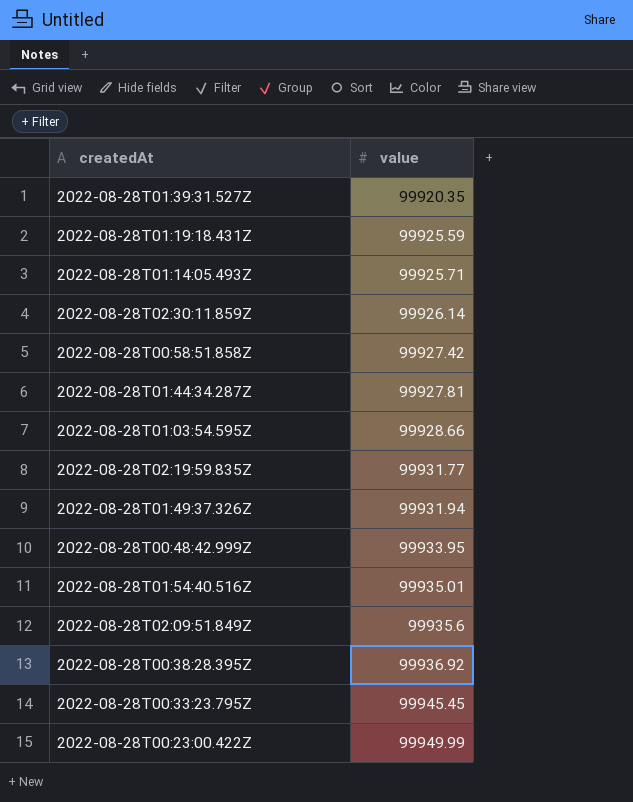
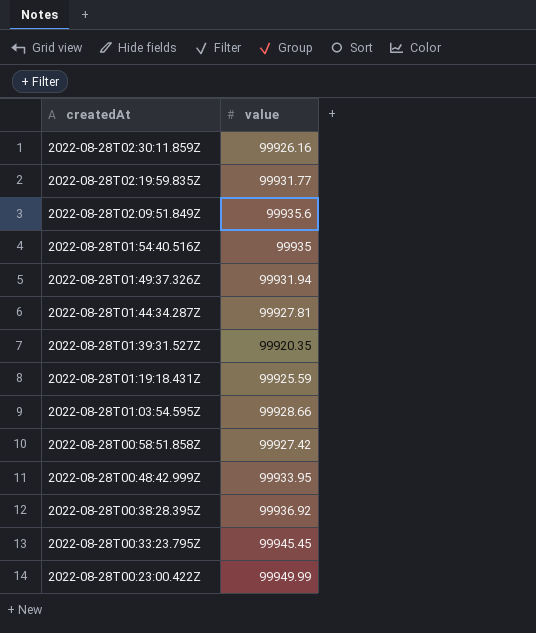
row order: value ascending -> createdAt descending
row 2022-08-28T01:14:05.493Z: 99925.71 -> none
2022-08-28T02:30:11.859Z | value: 99926.14 -> 99926.16
2022-08-28T01:54:40.516Z | value: 99935.01 -> 99935

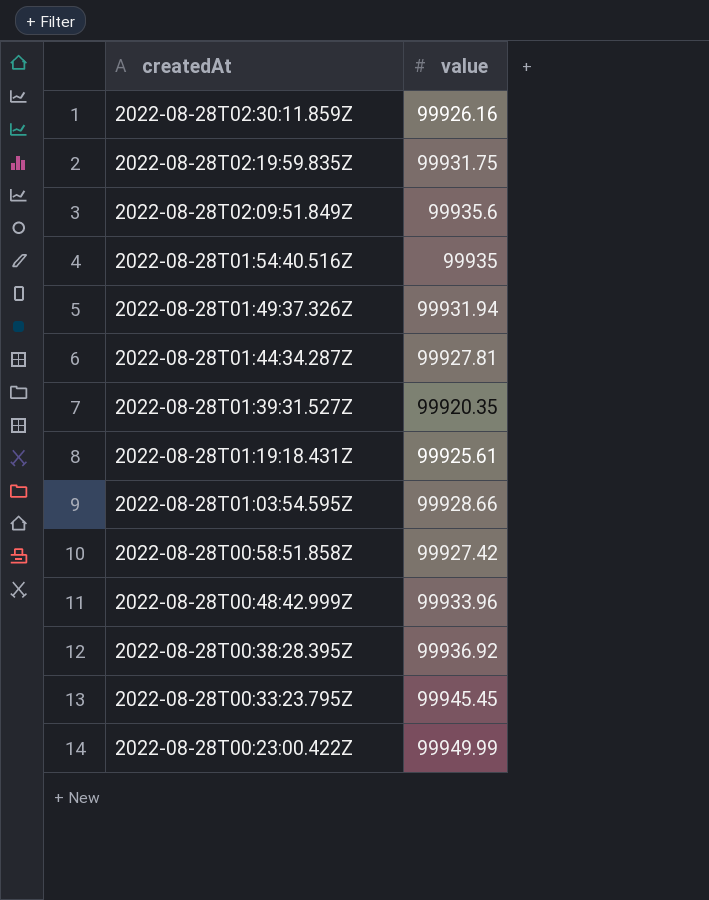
2022-08-28T02:19:59.835Z | value: 99931.77 -> 99931.75
2022-08-28T01:19:18.431Z | value: 99925.59 -> 99925.61
2022-08-28T00:48:42.999Z | value: 99933.95 -> 99933.96

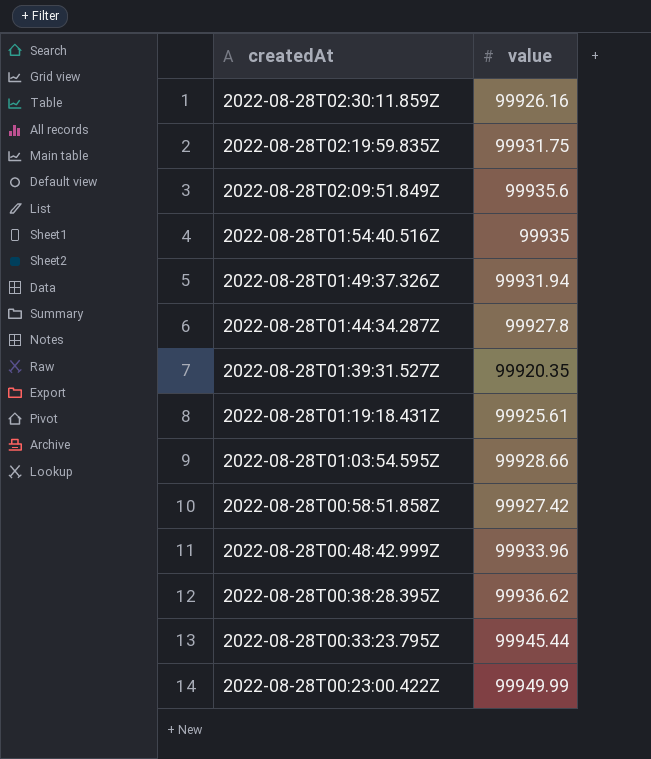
2022-08-28T01:44:34.287Z | value: 99927.81 -> 99927.8
2022-08-28T00:38:28.395Z | value: 99936.92 -> 99936.62
2022-08-28T00:33:23.795Z | value: 99945.45 -> 99945.44

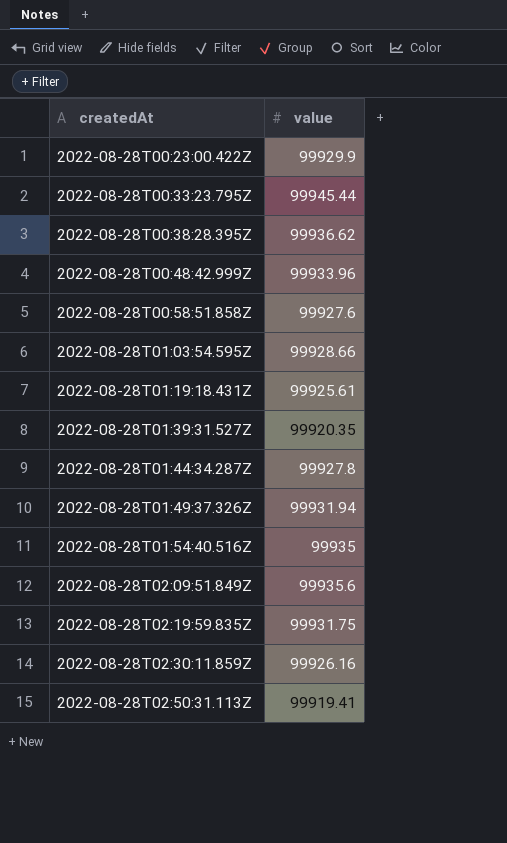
row order: createdAt descending -> createdAt ascending
2022-08-28T00:23:00.422Z | value: 99949.99 -> 99929.9
2022-08-28T00:58:51.858Z | value: 99927.42 -> 99927.6
row 2022-08-28T02:50:31.113Z: none -> 99919.41

